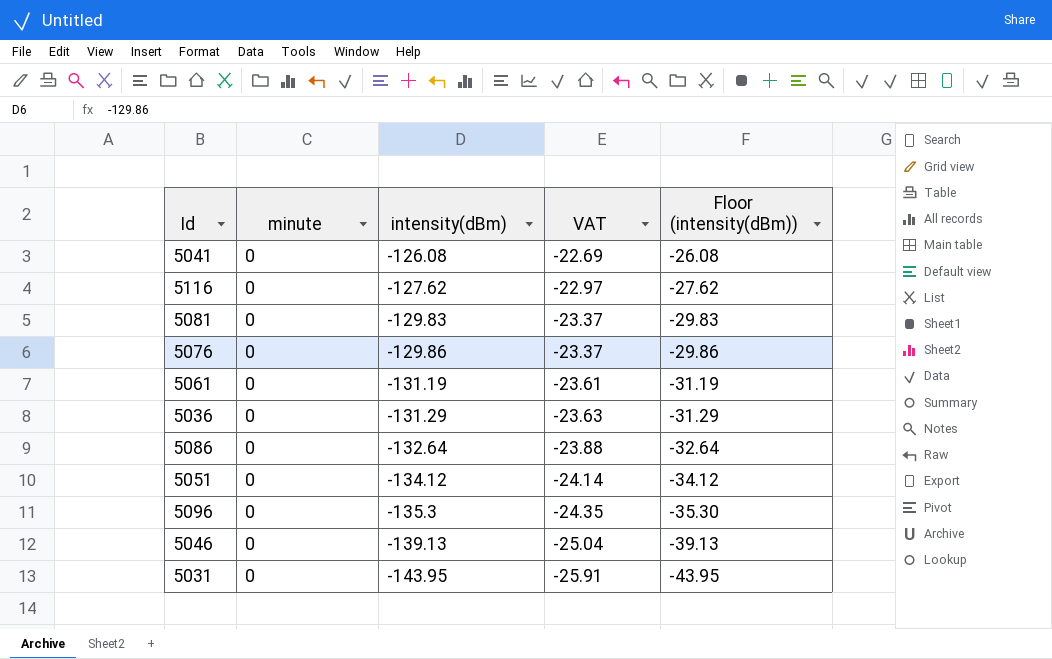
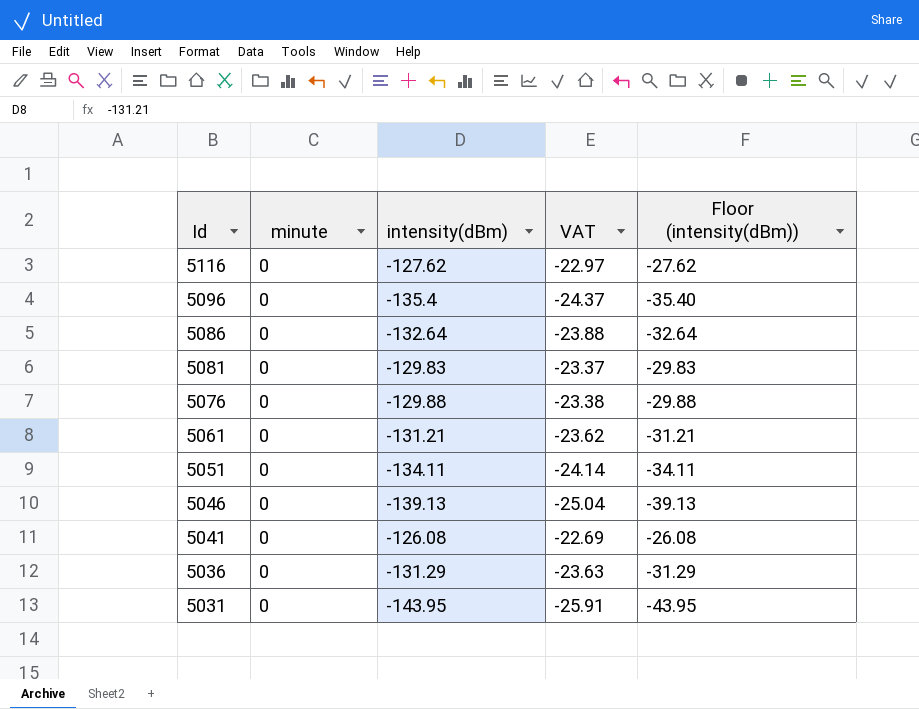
row order: intensity(dBm) descending -> Id descending
5096 | intensity(dBm): -135.3 -> -135.4
5096 | VAT: -24.35 -> -24.37
5096 | Floor (intensity(dBm)): -35.30 -> -35.40
5076 | intensity(dBm): -129.86 -> -129.88
5076 | VAT: -23.37 -> -23.38
5076 | Floor (intensity(dBm)): -29.86 -> -29.88
5061 | intensity(dBm): -131.19 -> -131.21
5061 | VAT: -23.61 -> -23.62
5061 | Floor (intensity(dBm)): -31.19 -> -31.21
5051 | intensity(dBm): -134.12 -> -134.11
5051 | Floor (intensity(dBm)): -34.12 -> -34.11

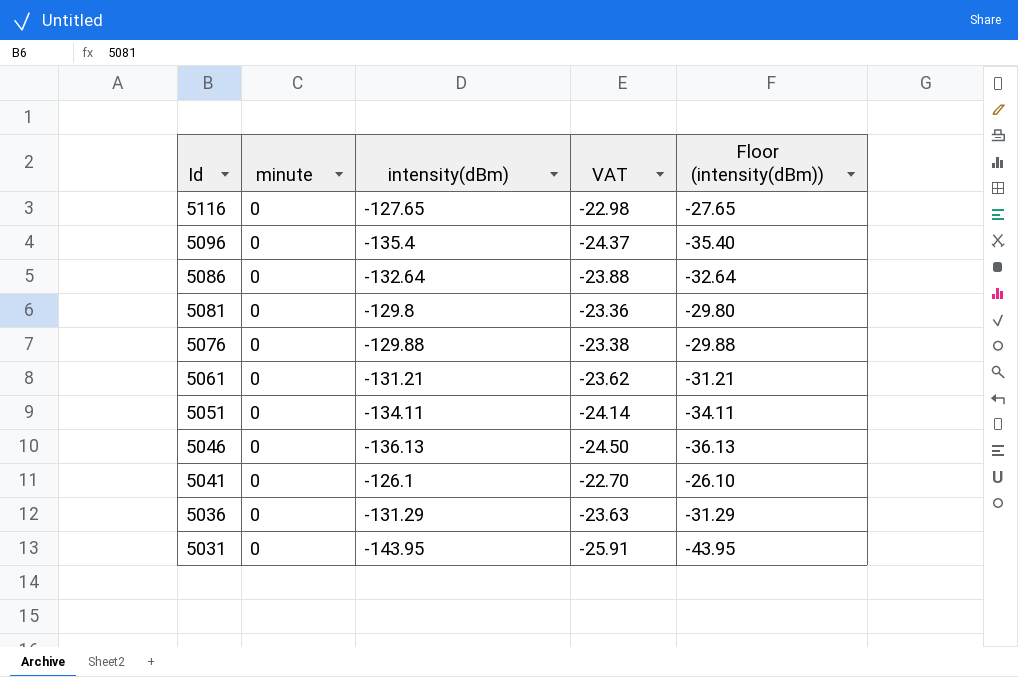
5116 | intensity(dBm): -127.62 -> -127.65
5116 | VAT: -22.97 -> -22.98
5116 | Floor (intensity(dBm)): -27.62 -> -27.65
5081 | intensity(dBm): -129.83 -> -129.8
5081 | VAT: -23.37 -> -23.36
5081 | Floor (intensity(dBm)): -29.83 -> -29.80
5046 | intensity(dBm): -139.13 -> -136.13
5046 | VAT: -25.04 -> -24.50
5046 | Floor (intensity(dBm)): -39.13 -> -36.13
5041 | intensity(dBm): -126.08 -> -126.1
5041 | VAT: -22.69 -> -22.70
5041 | Floor (intensity(dBm)): -26.08 -> -26.10

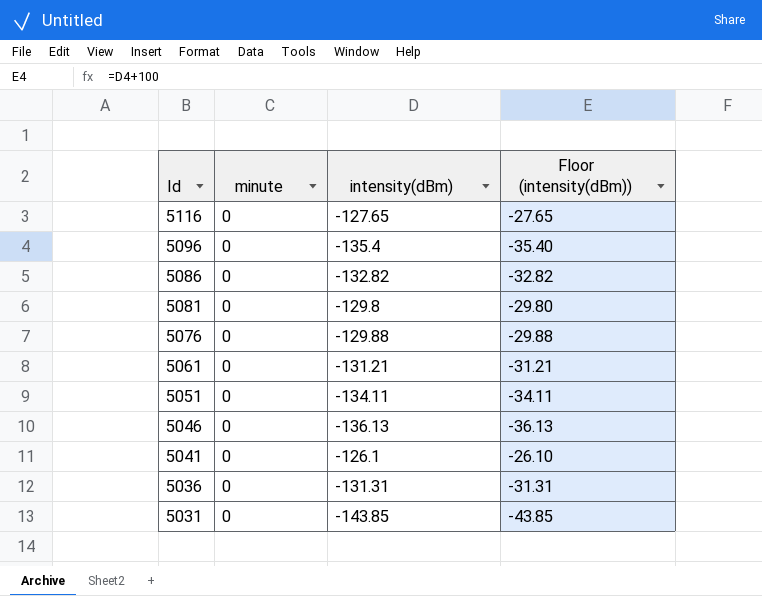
column VAT | formula: [intensity(dBm)] * 0.18 -> none
5086 | intensity(dBm): -132.64 -> -132.82
5086 | Floor (intensity(dBm)): -32.64 -> -32.82
5036 | intensity(dBm): -131.29 -> -131.31
5036 | Floor (intensity(dBm)): -31.29 -> -31.31
5031 | intensity(dBm): -143.95 -> -143.85
5031 | Floor (intensity(dBm)): -43.95 -> -43.85

